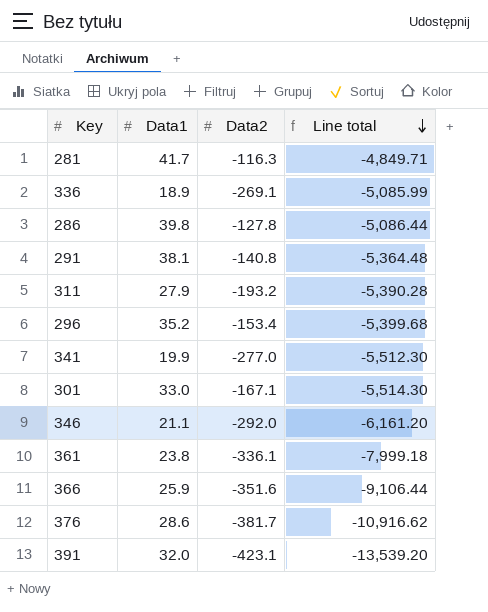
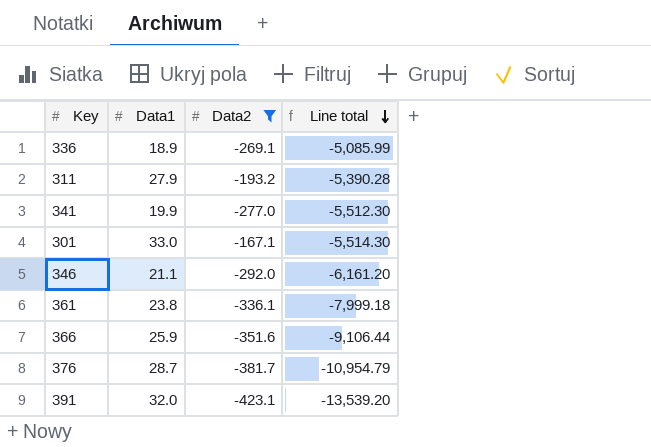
filter: none -> Data2 <= -167.1
376 | Data1: 28.6 -> 28.7
376 | Line total: -10,916.62 -> -10,954.79

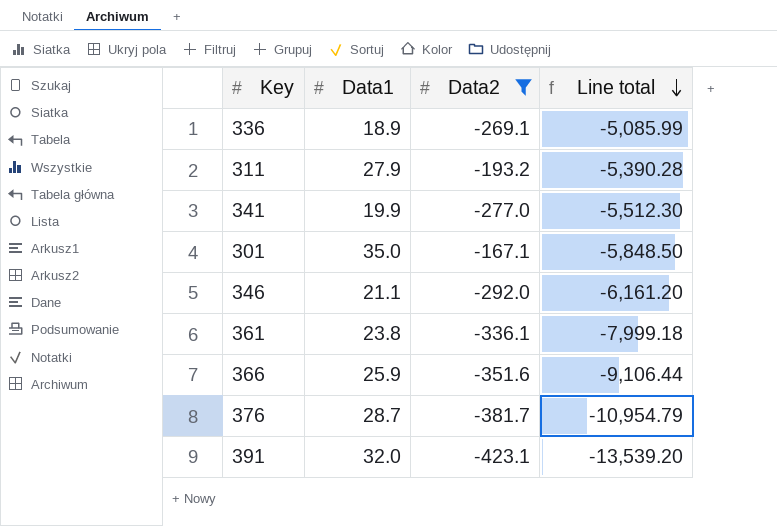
301 | Data1: 33.0 -> 35.0
301 | Line total: -5,514.30 -> -5,848.50

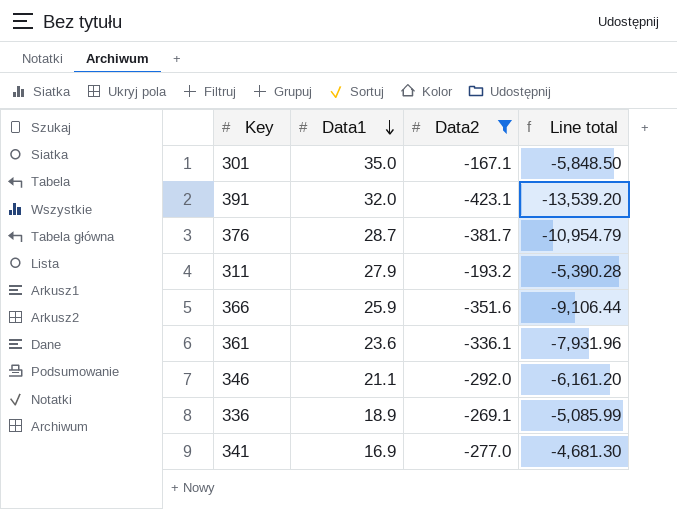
row order: Line total descending -> Data1 descending
361 | Data1: 23.8 -> 23.6
361 | Line total: -7,999.18 -> -7,931.96
341 | Data1: 19.9 -> 16.9
341 | Line total: -5,512.30 -> -4,681.30

